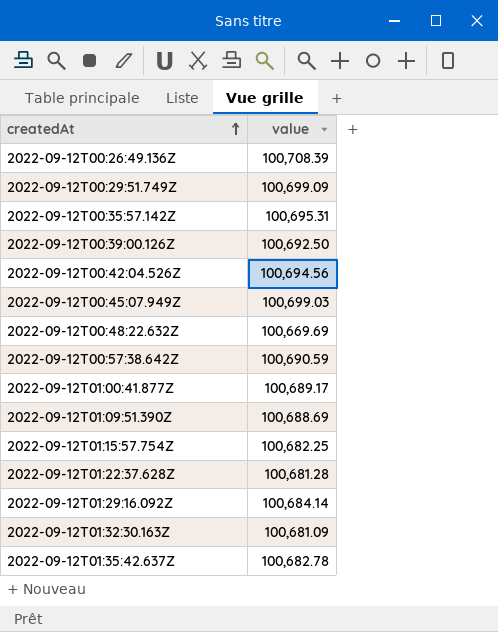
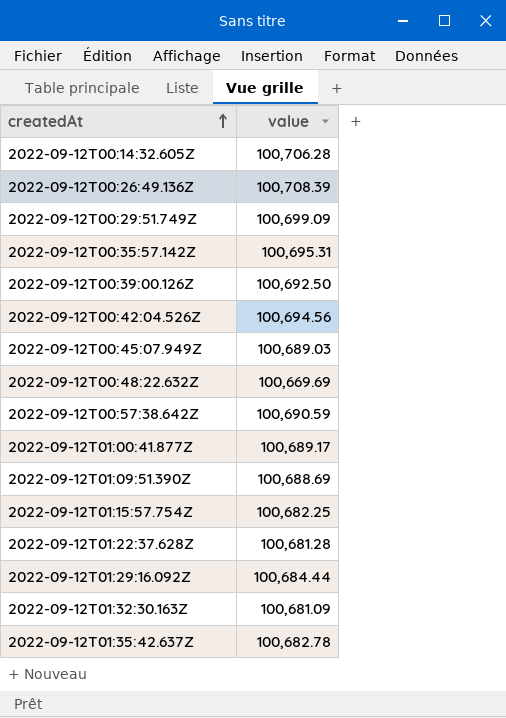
row 2022-09-12T00:14:32.605Z: none -> 100,706.28
2022-09-12T00:45:07.949Z | value: 100,699.03 -> 100,689.03
2022-09-12T01:29:16.092Z | value: 100,684.14 -> 100,684.44

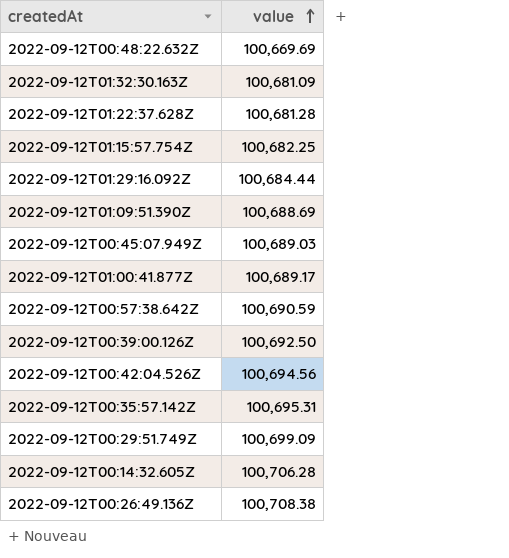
row order: createdAt ascending -> value ascending
row 2022-09-12T01:35:42.637Z: 100,682.78 -> none
2022-09-12T00:26:49.136Z | value: 100,708.39 -> 100,708.38

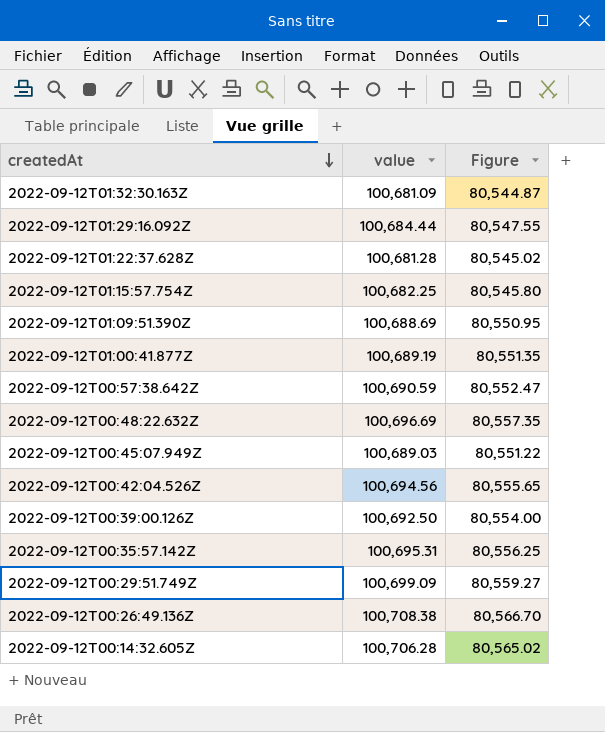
row order: value ascending -> createdAt descending
column Figure | formula: none -> [value] * 0.8
2022-09-12T01:00:41.877Z | value: 100,689.17 -> 100,689.19
2022-09-12T00:48:22.632Z | value: 100,669.69 -> 100,696.69

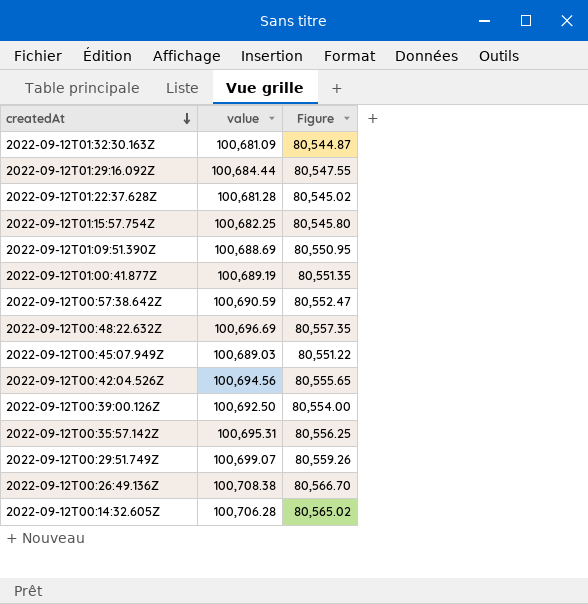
2022-09-12T00:29:51.749Z | value: 100,699.09 -> 100,699.07
2022-09-12T00:29:51.749Z | Figure: 80,559.27 -> 80,559.26

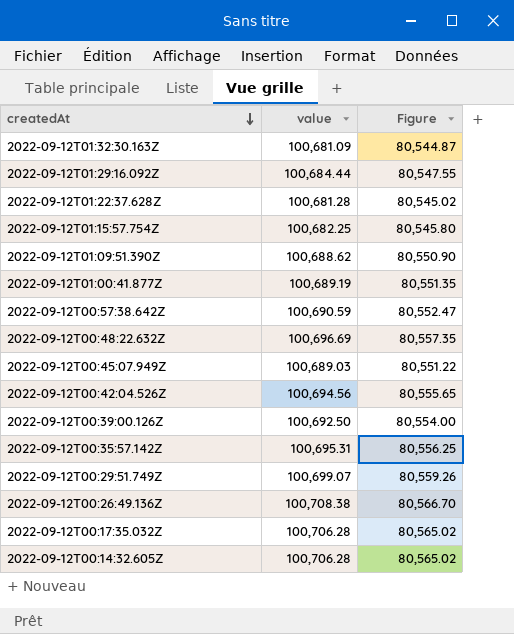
2022-09-12T01:09:51.390Z | value: 100,688.69 -> 100,688.62
2022-09-12T01:09:51.390Z | Figure: 80,550.95 -> 80,550.90
row 2022-09-12T00:17:35.032Z: none -> 100,706.28 | 80,565.02

